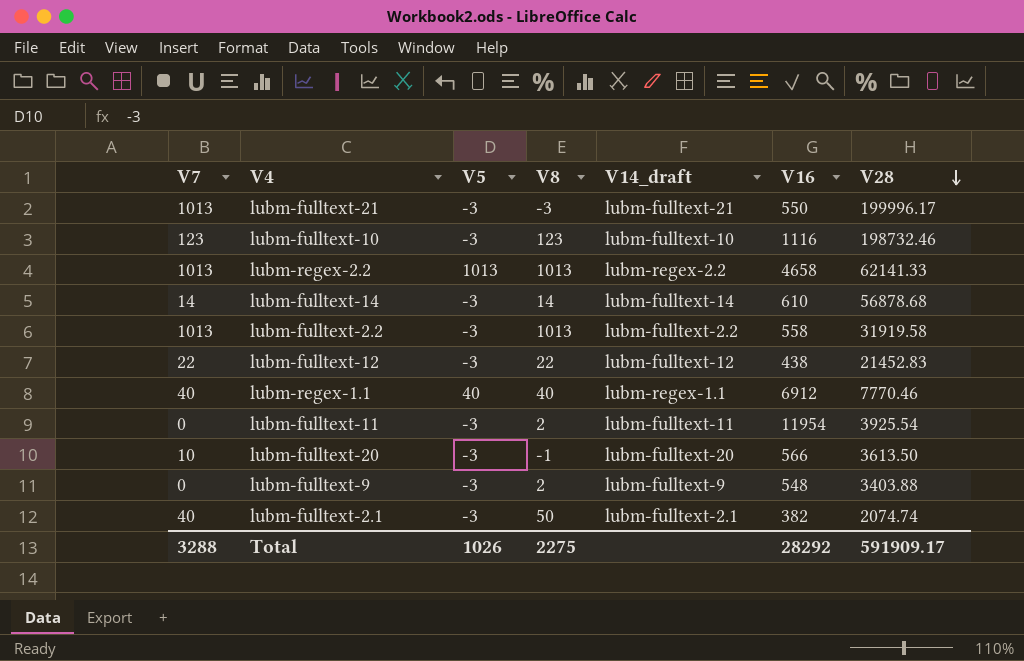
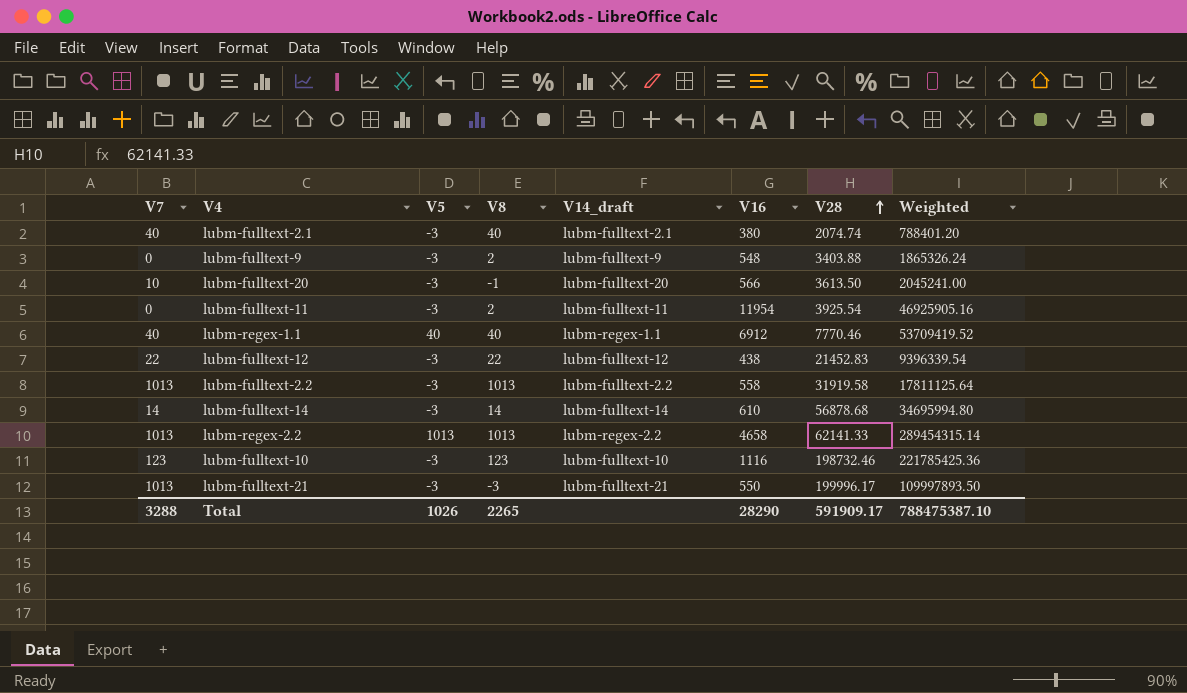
row order: V28 descending -> V28 ascending
column Weighted | formula: none -> [V16] * [V28]
lubm-fulltext-2.1 | V8: 50 -> 40
lubm-fulltext-2.1 | V16: 382 -> 380
Total | V8: 2275 -> 2265
Total | V16: 28292 -> 28290

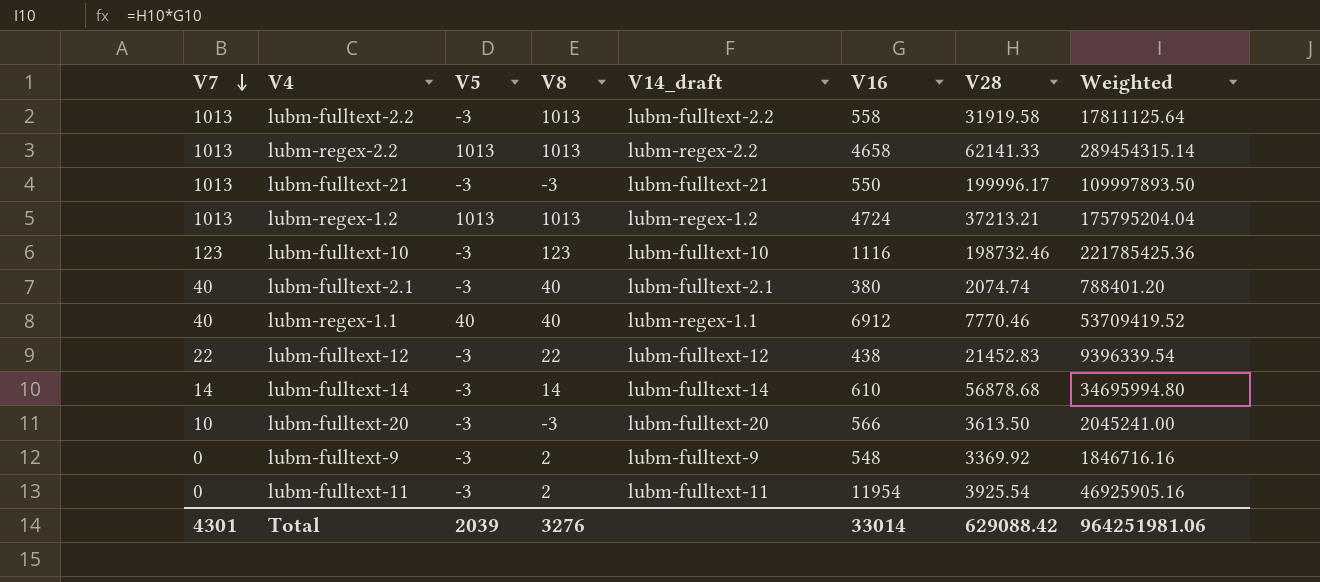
row order: V28 ascending -> V7 descending
row lubm-regex-1.2: none -> 1013 | 1013 | 1013 | lubm-regex-1.2 | 4724 | 37213.21 | 175795204.04
lubm-fulltext-20 | V8: -1 -> -3
lubm-fulltext-9 | V28: 3403.88 -> 3369.92
lubm-fulltext-9 | Weighted: 1865326.24 -> 1846716.16
Total | V7: 3288 -> 4301
Total | V5: 1026 -> 2039
Total | V8: 2265 -> 3276
Total | V16: 28290 -> 33014
Total | V28: 591909.17 -> 629088.42
Total | Weighted: 788475387.10 -> 964251981.06

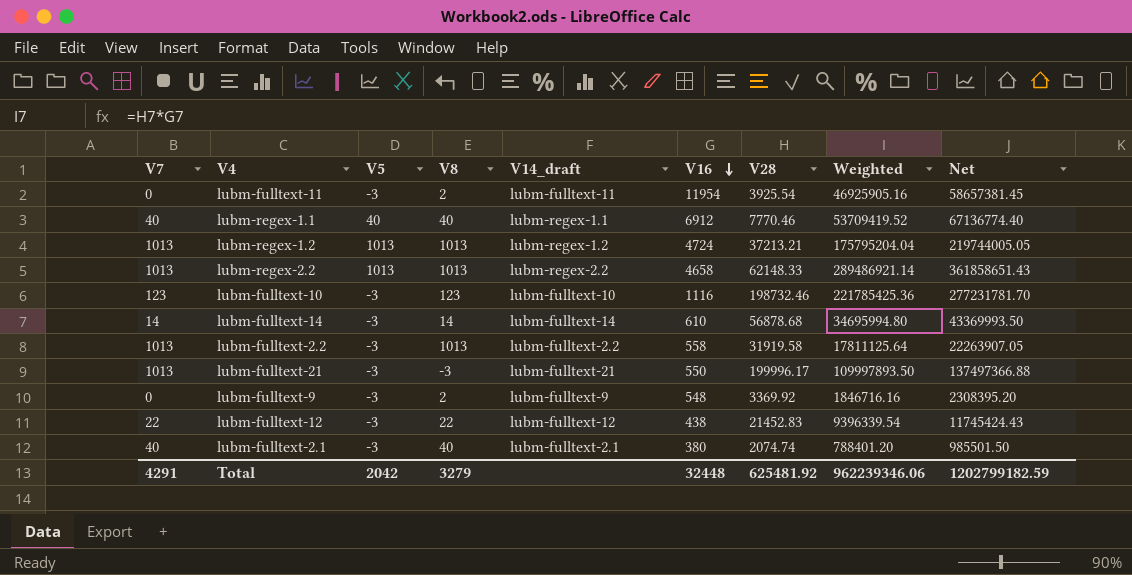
row order: V7 descending -> V16 descending
column Net | formula: none -> [Weighted] * 1.25
row lubm-fulltext-20: 10 | -3 | -3 | lubm-fulltext-20 | 566 | 3613.50 | 2045241.00 -> none
lubm-regex-2.2 | V28: 62141.33 -> 62148.33
lubm-regex-2.2 | Weighted: 289454315.14 -> 289486921.14
Total | V7: 4301 -> 4291
Total | V5: 2039 -> 2042
Total | V8: 3276 -> 3279
Total | V16: 33014 -> 32448
Total | V28: 629088.42 -> 625481.92
Total | Weighted: 964251981.06 -> 962239346.06

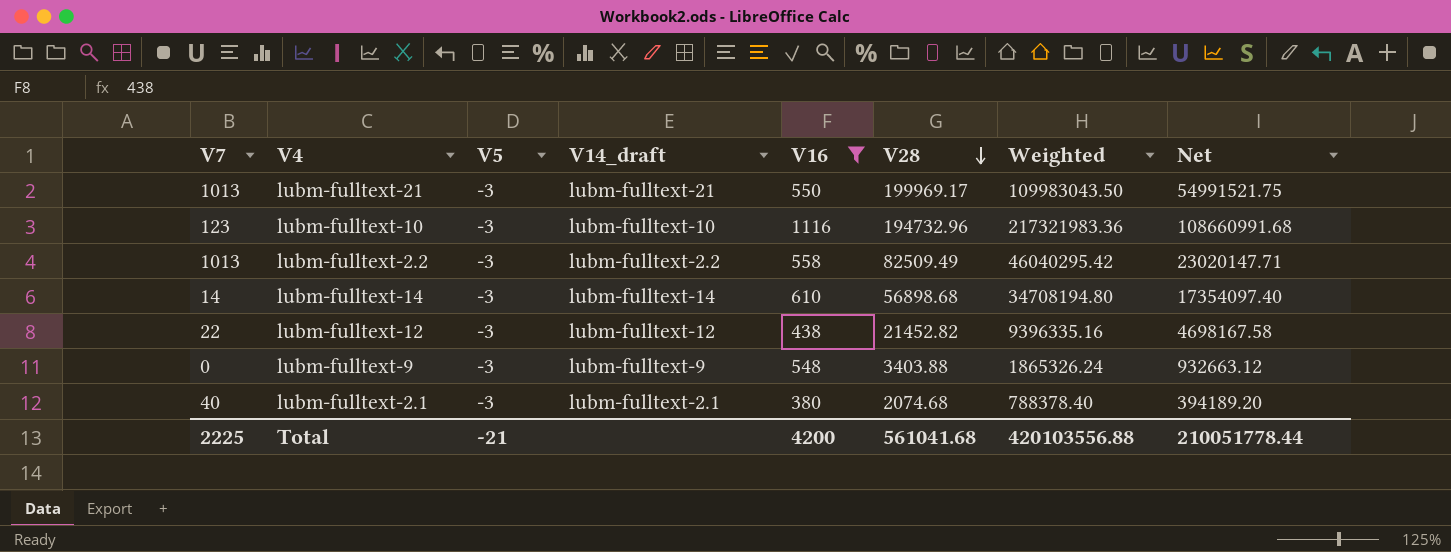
filter: none -> V16 <= 1116
row order: V16 descending -> V28 descending
column V8 | position: 4 -> none
column Net | formula: [Weighted] * 1.25 -> [Weighted] * 0.5
lubm-fulltext-21 | V28: 199996.17 -> 199969.17
lubm-fulltext-21 | Weighted: 109997893.50 -> 109983043.50
lubm-fulltext-10 | V28: 198732.46 -> 194732.96
lubm-fulltext-10 | Weighted: 221785425.36 -> 217321983.36
lubm-fulltext-2.2 | V28: 31919.58 -> 82509.49
lubm-fulltext-2.2 | Weighted: 17811125.64 -> 46040295.42
lubm-fulltext-14 | V28: 56878.68 -> 56898.68
lubm-fulltext-14 | Weighted: 34695994.80 -> 34708194.80
lubm-fulltext-12 | V28: 21452.83 -> 21452.82
lubm-fulltext-12 | Weighted: 9396339.54 -> 9396335.16
lubm-fulltext-9 | V28: 3369.92 -> 3403.88
lubm-fulltext-9 | Weighted: 1846716.16 -> 1865326.24
lubm-fulltext-2.1 | V28: 2074.74 -> 2074.68
lubm-fulltext-2.1 | Weighted: 788401.20 -> 788378.40
Total | V7: 4291 -> 2225
Total | V5: 2042 -> -21
Total | V16: 32448 -> 4200
Total | V28: 625481.92 -> 561041.68
Total | Weighted: 962239346.06 -> 420103556.88
Total | Net: 1202799182.59 -> 210051778.44

